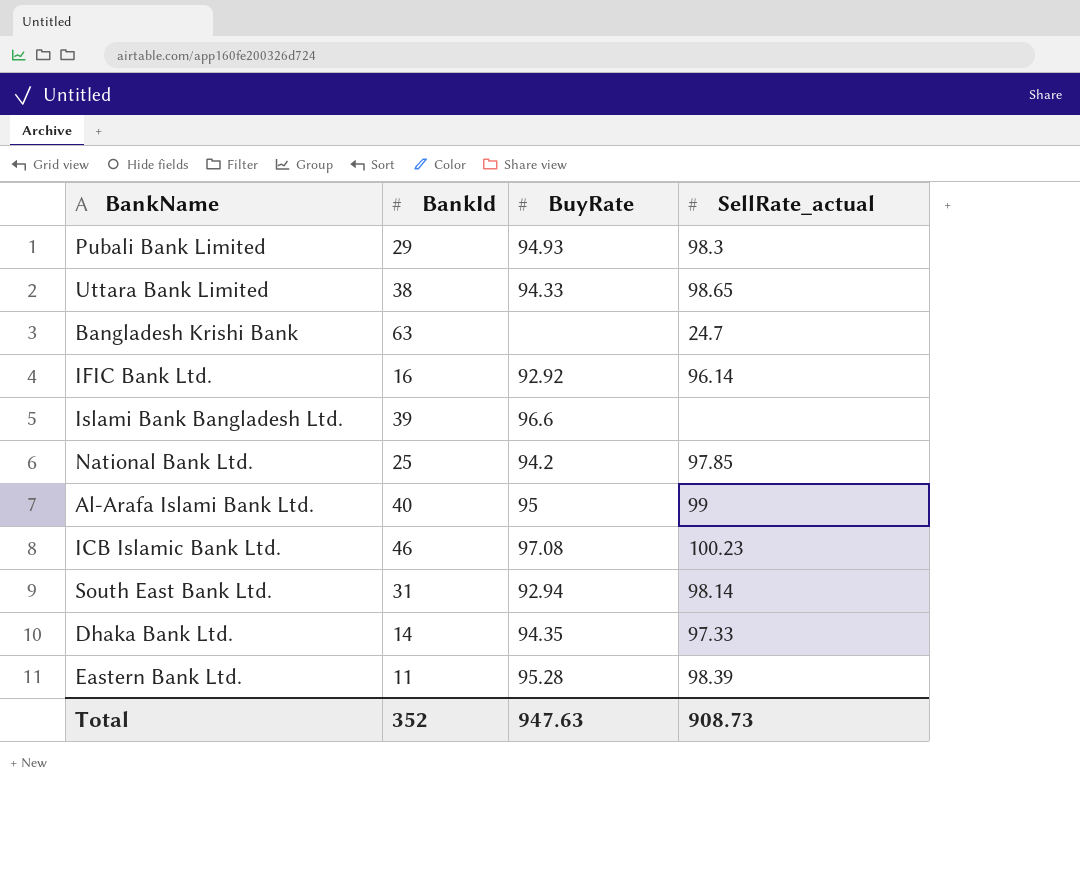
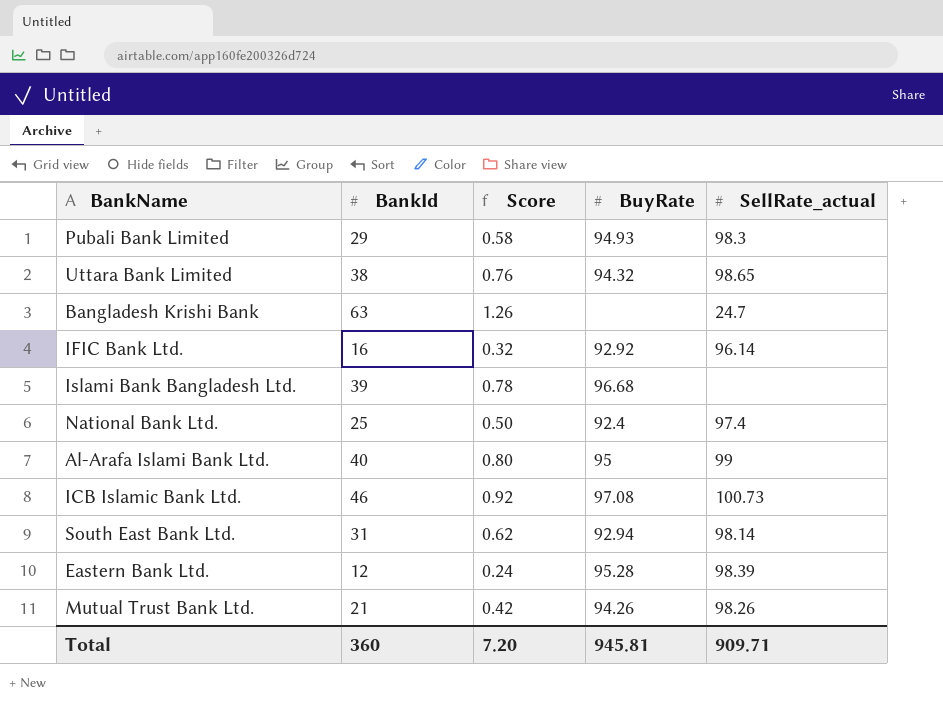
column Score | formula: none -> [BankId] * 0.02
row Dhaka Bank Ltd.: 14 | 94.35 | 97.33 -> none
Uttara Bank Limited | BuyRate: 94.33 -> 94.32
Islami Bank Bangladesh Ltd. | BuyRate: 96.6 -> 96.68
National Bank Ltd. | BuyRate: 94.2 -> 92.4
National Bank Ltd. | SellRate_actual: 97.85 -> 97.4
ICB Islamic Bank Ltd. | SellRate_actual: 100.23 -> 100.73
Eastern Bank Ltd. | BankId: 11 -> 12
row Mutual Trust Bank Ltd.: none -> 21 | 0.42 | 94.26 | 98.26
Total | BankId: 352 -> 360
Total | BuyRate: 947.63 -> 945.81
Total | SellRate_actual: 908.73 -> 909.71

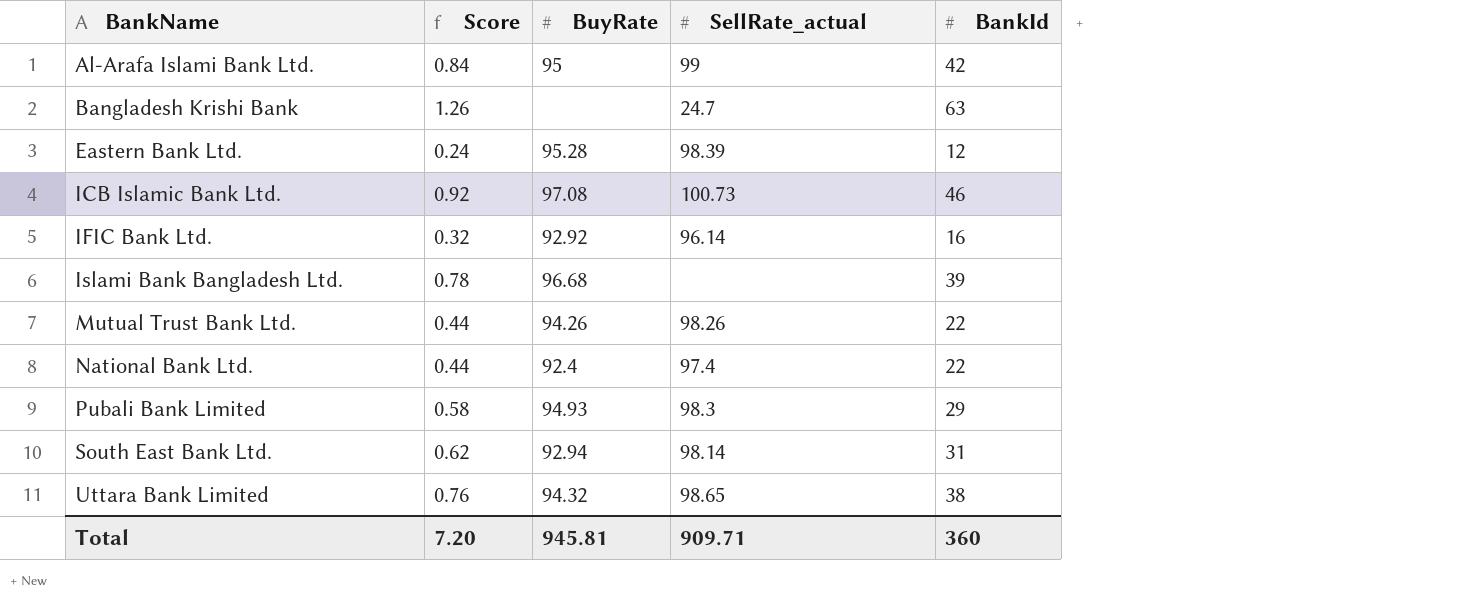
row order: none -> BankName ascending
column BankId | position: 2 -> 5
Al-Arafa Islami Bank Ltd. | Score: 0.80 -> 0.84
Al-Arafa Islami Bank Ltd. | BankId: 40 -> 42
Mutual Trust Bank Ltd. | Score: 0.42 -> 0.44
Mutual Trust Bank Ltd. | BankId: 21 -> 22
National Bank Ltd. | Score: 0.50 -> 0.44
National Bank Ltd. | BankId: 25 -> 22

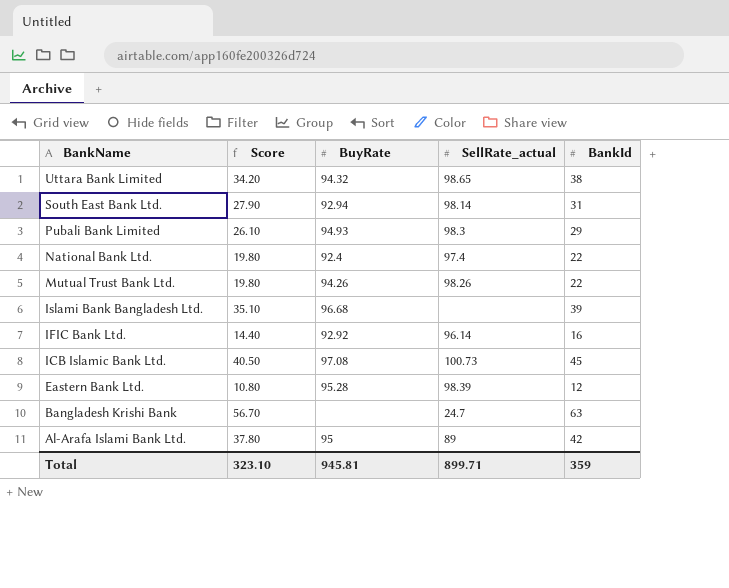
row order: BankName ascending -> BankName descending
column Score | formula: [BankId] * 0.02 -> [BankId] * 0.9
ICB Islamic Bank Ltd. | BankId: 46 -> 45
Al-Arafa Islami Bank Ltd. | SellRate_actual: 99 -> 89
Total | Score: 7.20 -> 323.10
Total | SellRate_actual: 909.71 -> 899.71
Total | BankId: 360 -> 359

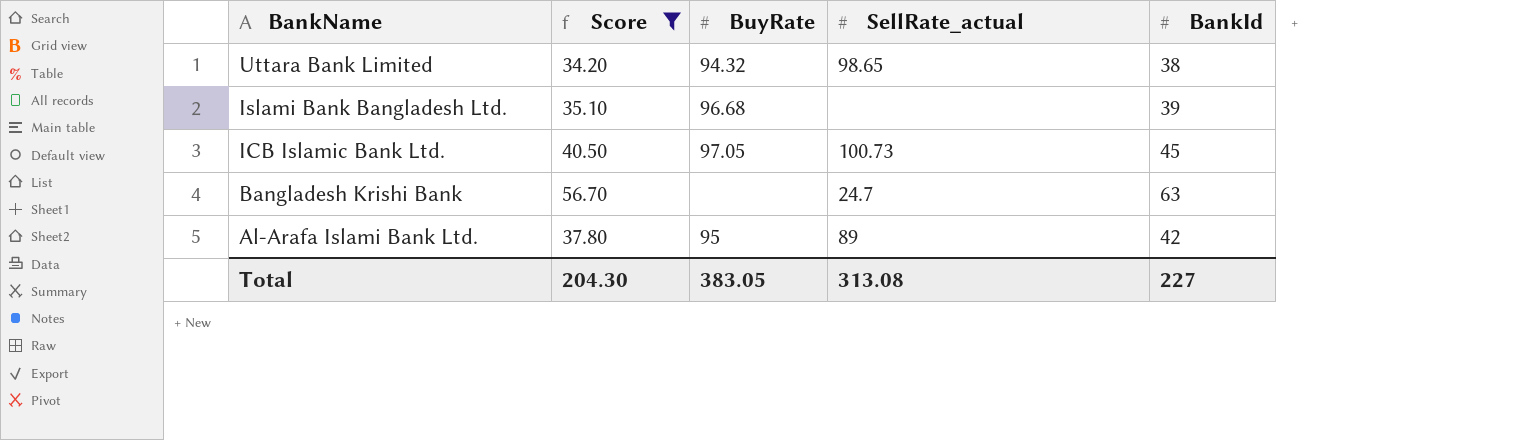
filter: none -> Score >= 34.20
ICB Islamic Bank Ltd. | BuyRate: 97.08 -> 97.05
Total | Score: 323.10 -> 204.30
Total | BuyRate: 945.81 -> 383.05
Total | SellRate_actual: 899.71 -> 313.08
Total | BankId: 359 -> 227

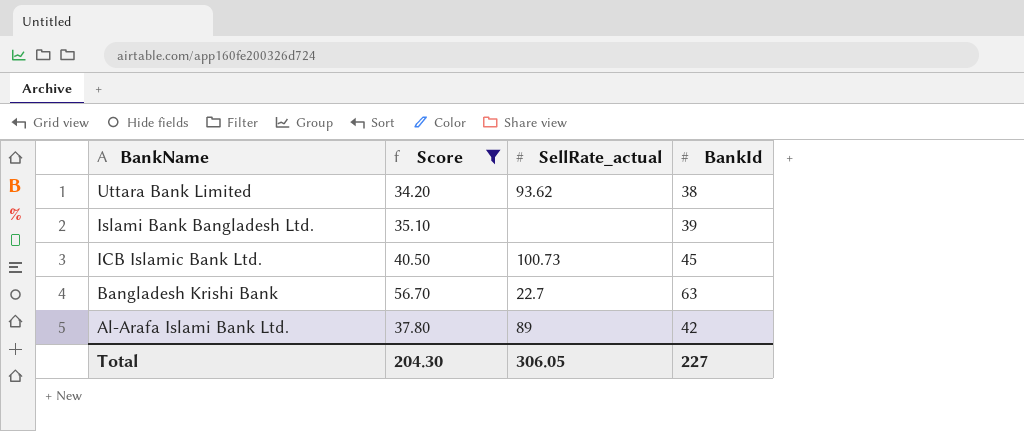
column BuyRate | position: 3 -> none
Uttara Bank Limited | SellRate_actual: 98.65 -> 93.62
Bangladesh Krishi Bank | SellRate_actual: 24.7 -> 22.7
Total | SellRate_actual: 313.08 -> 306.05

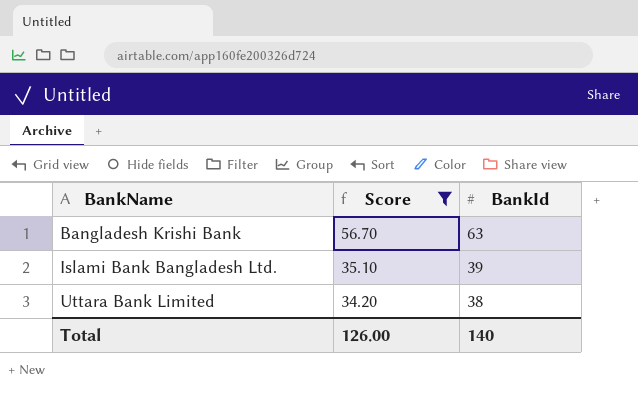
row order: BankName descending -> BankName ascending
column SellRate_actual | position: 3 -> none
row ICB Islamic Bank Ltd.: 40.50 | 100.73 | 45 -> none
row Al-Arafa Islami Bank Ltd.: 37.80 | 89 | 42 -> none
Total | Score: 204.30 -> 126.00
Total | BankId: 227 -> 140

